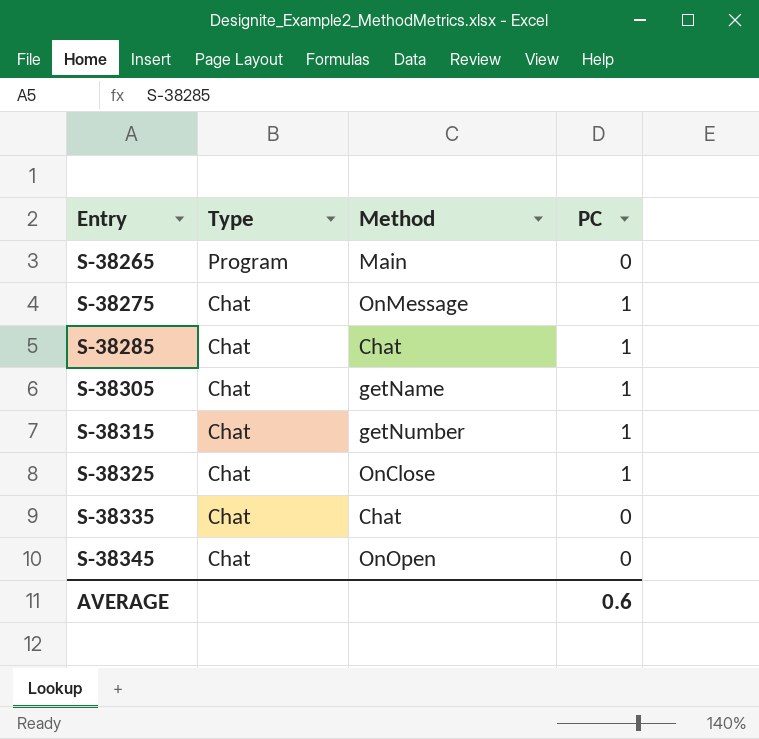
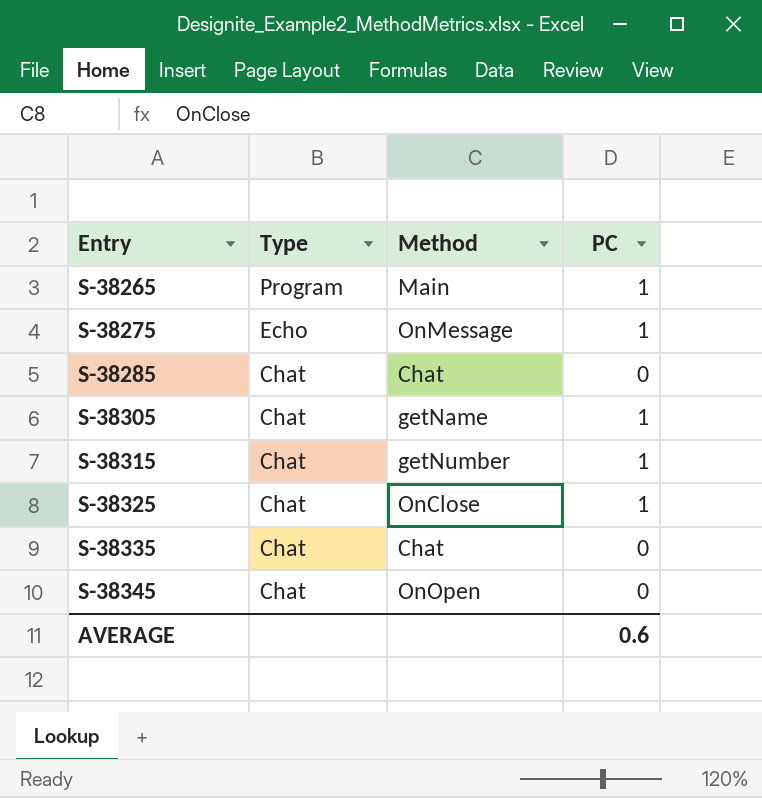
S-38265 | PC: 0 -> 1
S-38275 | Type: Chat -> Echo
S-38285 | PC: 1 -> 0

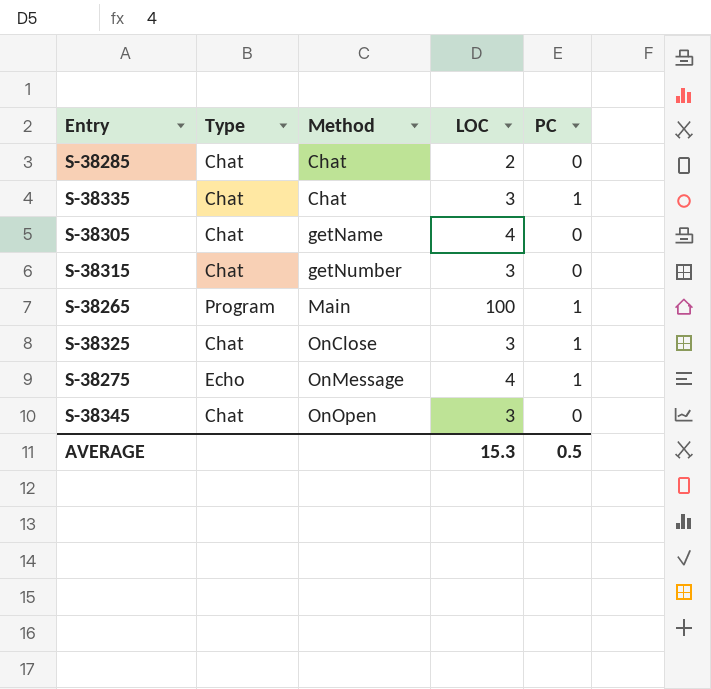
row order: Entry ascending -> Method ascending
column LOC | position: none -> 4
S-38335 | PC: 0 -> 1
S-38305 | PC: 1 -> 0
S-38315 | PC: 1 -> 0
AVERAGE | PC: 0.6 -> 0.5

